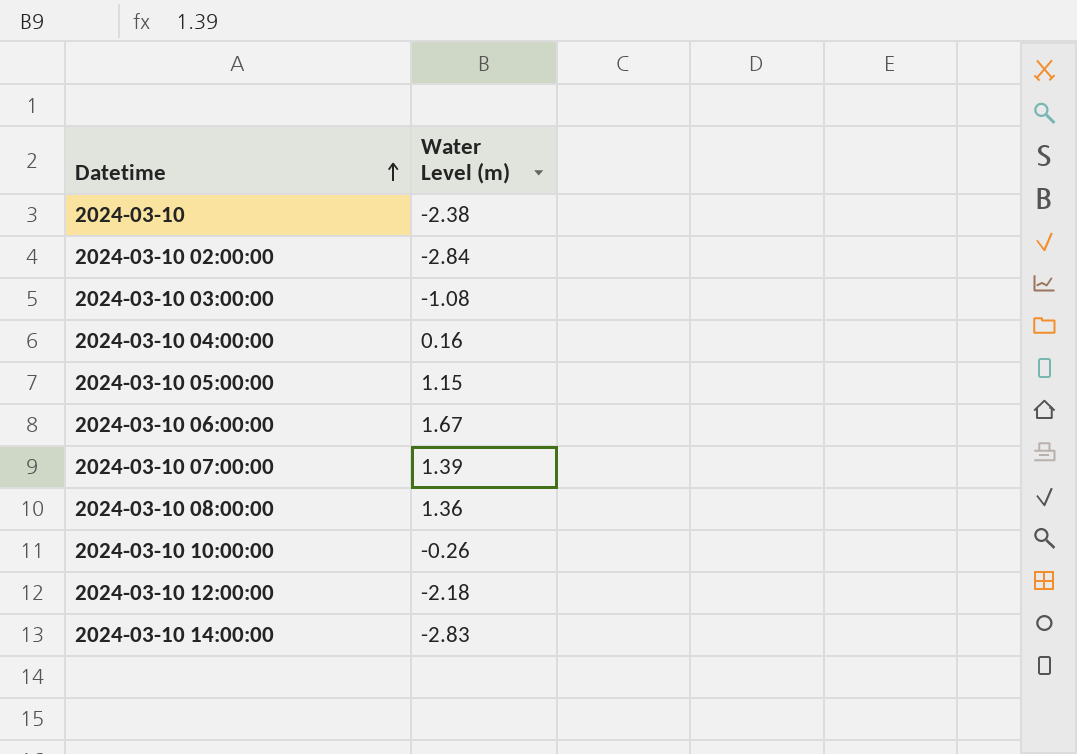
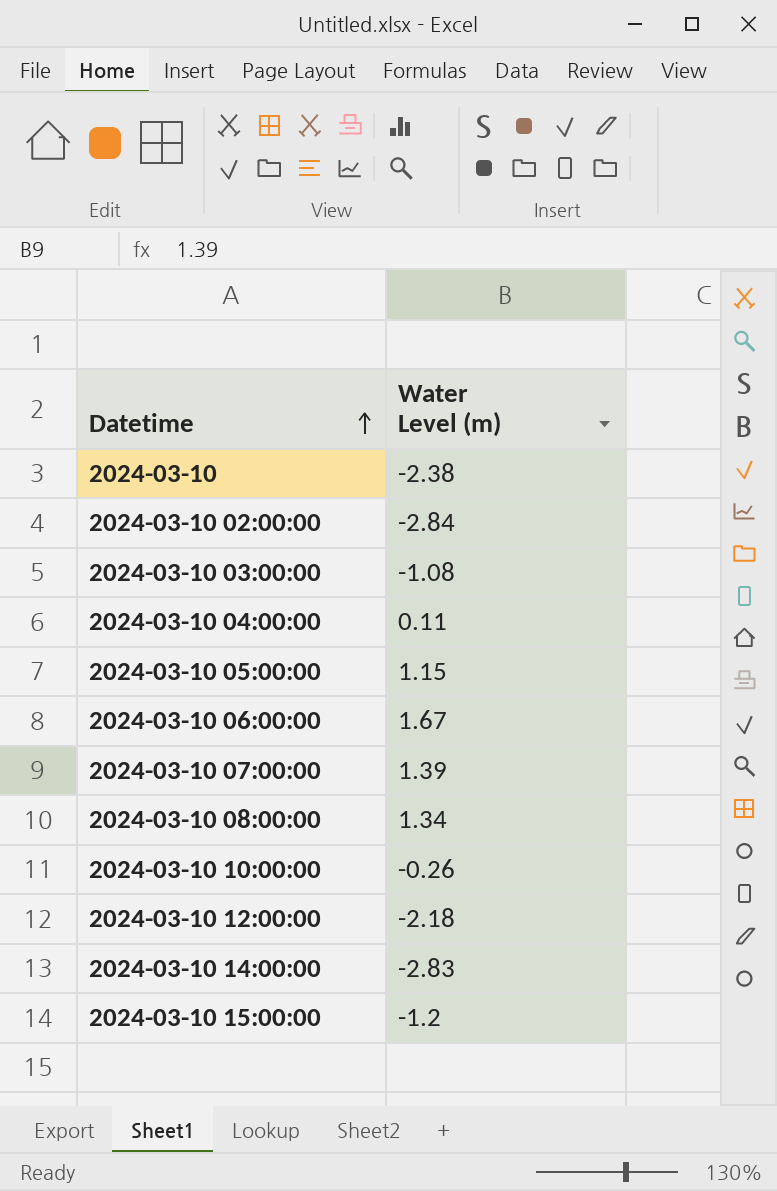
2024-03-10 04:00:00 | Water Level (m): 0.16 -> 0.11
2024-03-10 08:00:00 | Water Level (m): 1.36 -> 1.34
row 2024-03-10 15:00:00: none -> -1.2

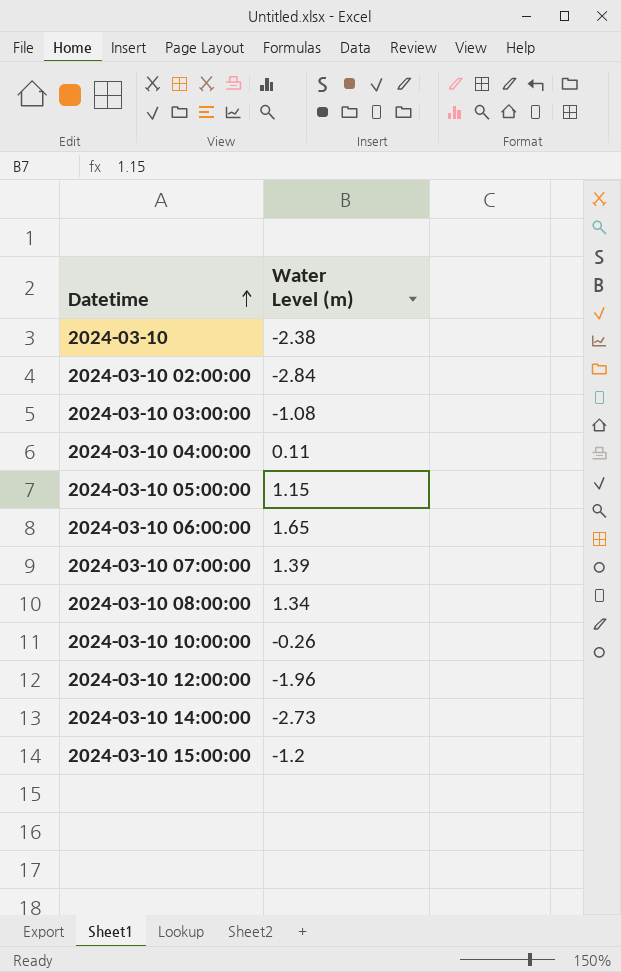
2024-03-10 06:00:00 | Water Level (m): 1.67 -> 1.65
2024-03-10 12:00:00 | Water Level (m): -2.18 -> -1.96
2024-03-10 14:00:00 | Water Level (m): -2.83 -> -2.73

